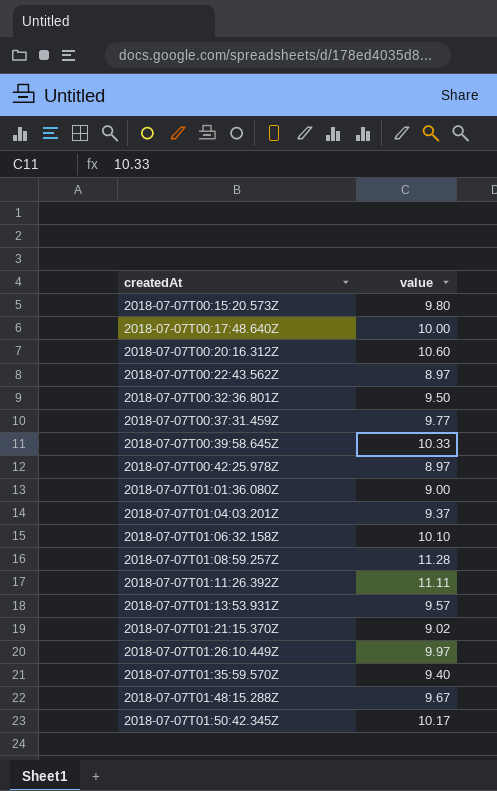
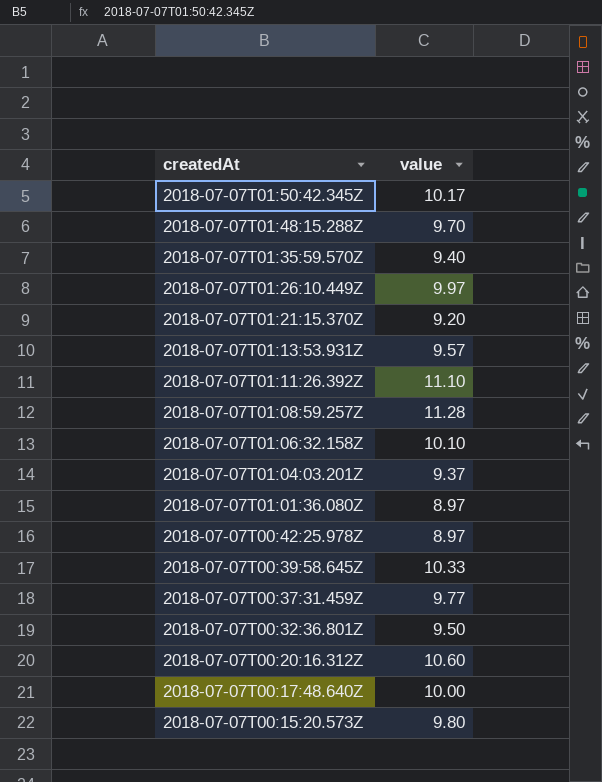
row order: createdAt ascending -> createdAt descending
row 2018-07-07T00:22:43.562Z: 8.97 -> none
2018-07-07T01:48:15.288Z | value: 9.67 -> 9.70
2018-07-07T01:21:15.370Z | value: 9.02 -> 9.20
2018-07-07T01:11:26.392Z | value: 11.11 -> 11.10
2018-07-07T01:01:36.080Z | value: 9.00 -> 8.97

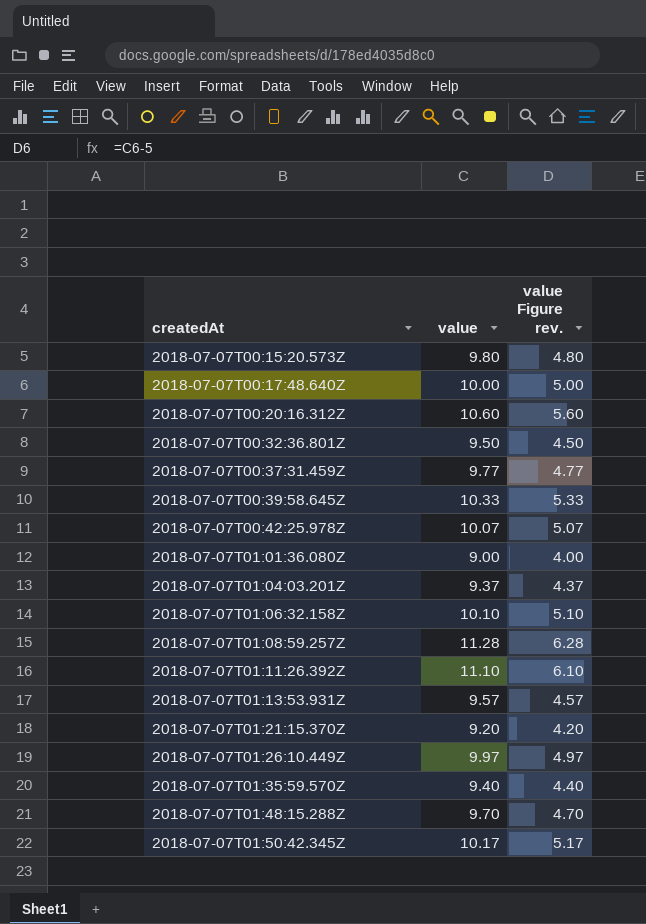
row order: createdAt descending -> createdAt ascending
column value Figure rev. | formula: none -> [value] - 5
2018-07-07T00:42:25.978Z | value: 8.97 -> 10.07
2018-07-07T01:01:36.080Z | value: 8.97 -> 9.00

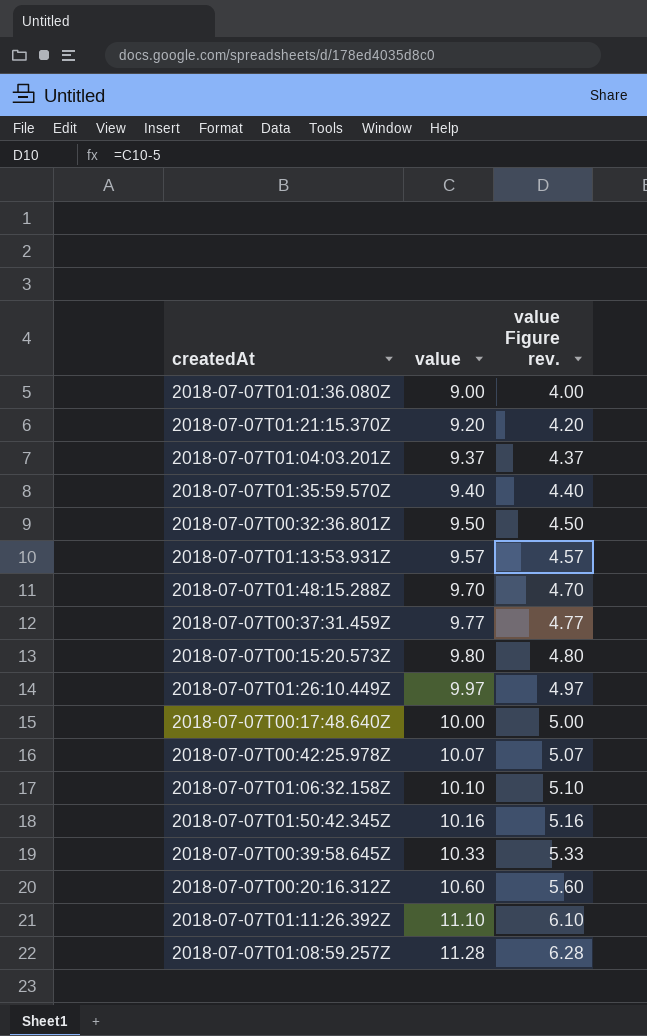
row order: createdAt ascending -> value ascending
2018-07-07T01:50:42.345Z | value: 10.17 -> 10.16
2018-07-07T01:50:42.345Z | value Figure rev.: 5.17 -> 5.16

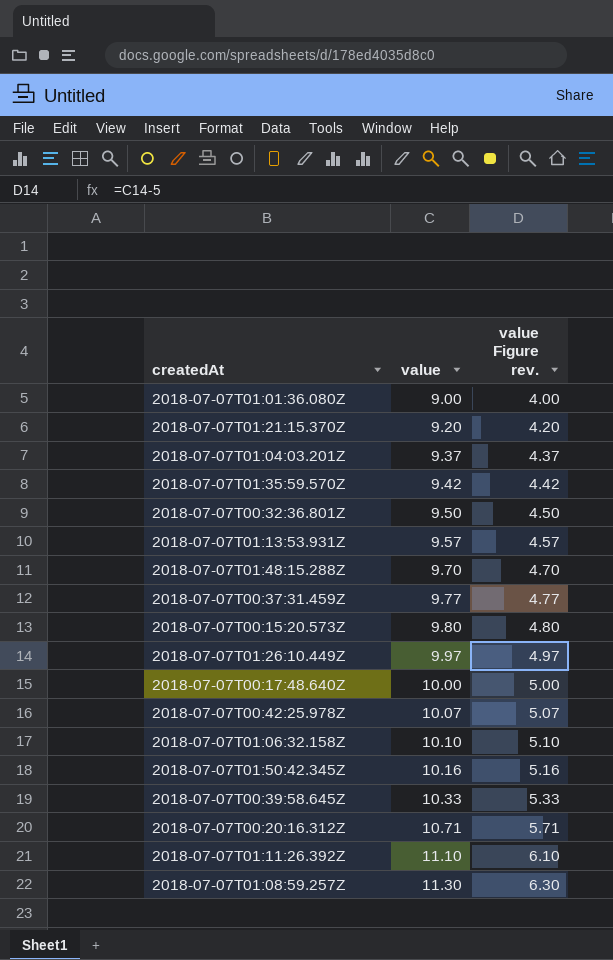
2018-07-07T01:35:59.570Z | value: 9.40 -> 9.42
2018-07-07T01:35:59.570Z | value Figure rev.: 4.40 -> 4.42
2018-07-07T00:20:16.312Z | value: 10.60 -> 10.71
2018-07-07T00:20:16.312Z | value Figure rev.: 5.60 -> 5.71
2018-07-07T01:08:59.257Z | value: 11.28 -> 11.30
2018-07-07T01:08:59.257Z | value Figure rev.: 6.28 -> 6.30

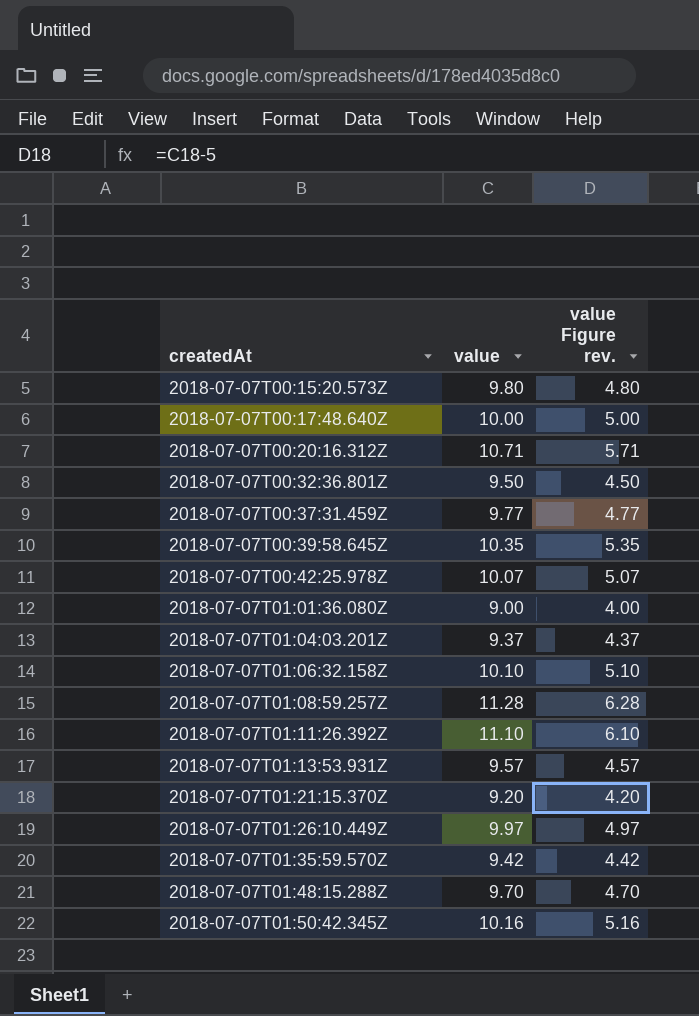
row order: value ascending -> createdAt ascending
2018-07-07T00:39:58.645Z | value: 10.33 -> 10.35
2018-07-07T00:39:58.645Z | value Figure rev.: 5.33 -> 5.35
2018-07-07T01:08:59.257Z | value: 11.30 -> 11.28
2018-07-07T01:08:59.257Z | value Figure rev.: 6.30 -> 6.28

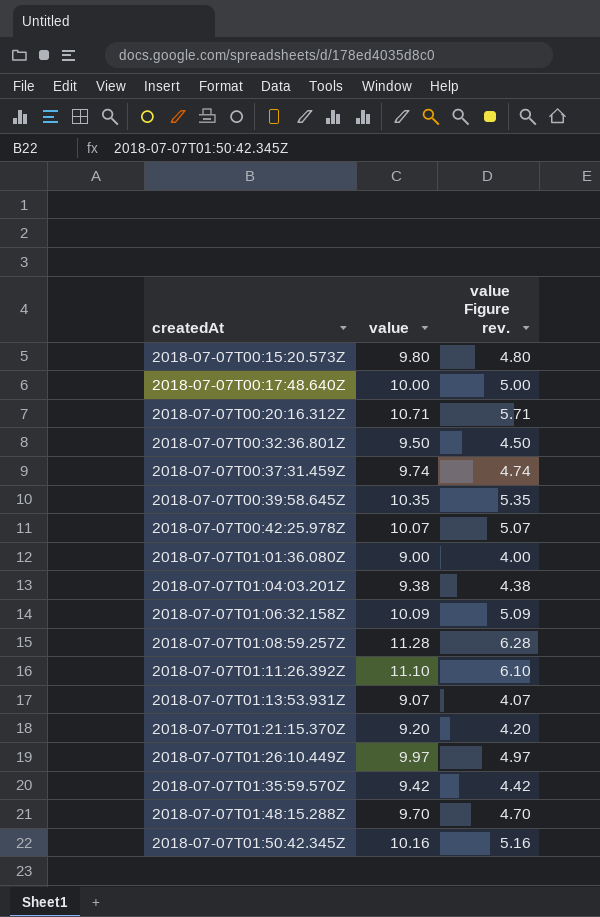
2018-07-07T00:37:31.459Z | value: 9.77 -> 9.74
2018-07-07T00:37:31.459Z | value Figure rev.: 4.77 -> 4.74
2018-07-07T01:04:03.201Z | value: 9.37 -> 9.38
2018-07-07T01:04:03.201Z | value Figure rev.: 4.37 -> 4.38
2018-07-07T01:06:32.158Z | value: 10.10 -> 10.09
2018-07-07T01:06:32.158Z | value Figure rev.: 5.10 -> 5.09
2018-07-07T01:13:53.931Z | value: 9.57 -> 9.07
2018-07-07T01:13:53.931Z | value Figure rev.: 4.57 -> 4.07

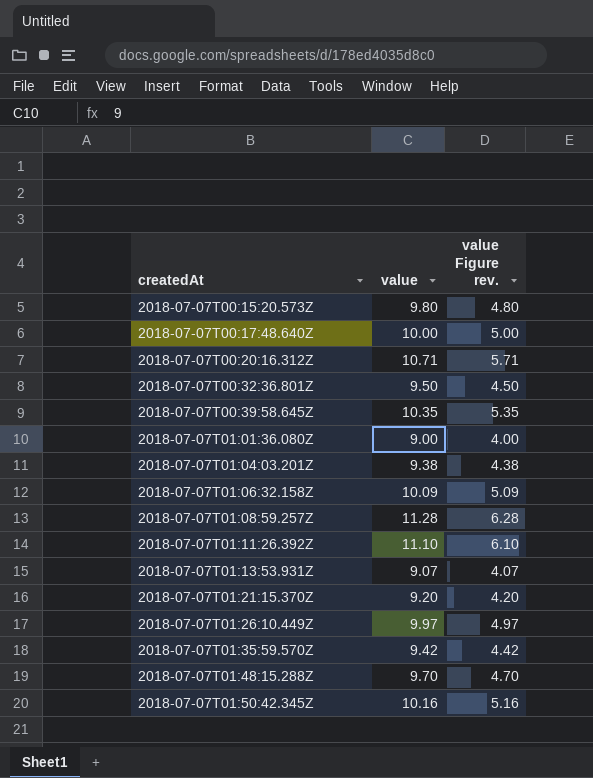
row 2018-07-07T00:37:31.459Z: 9.74 | 4.74 -> none
row 2018-07-07T00:42:25.978Z: 10.07 | 5.07 -> none

